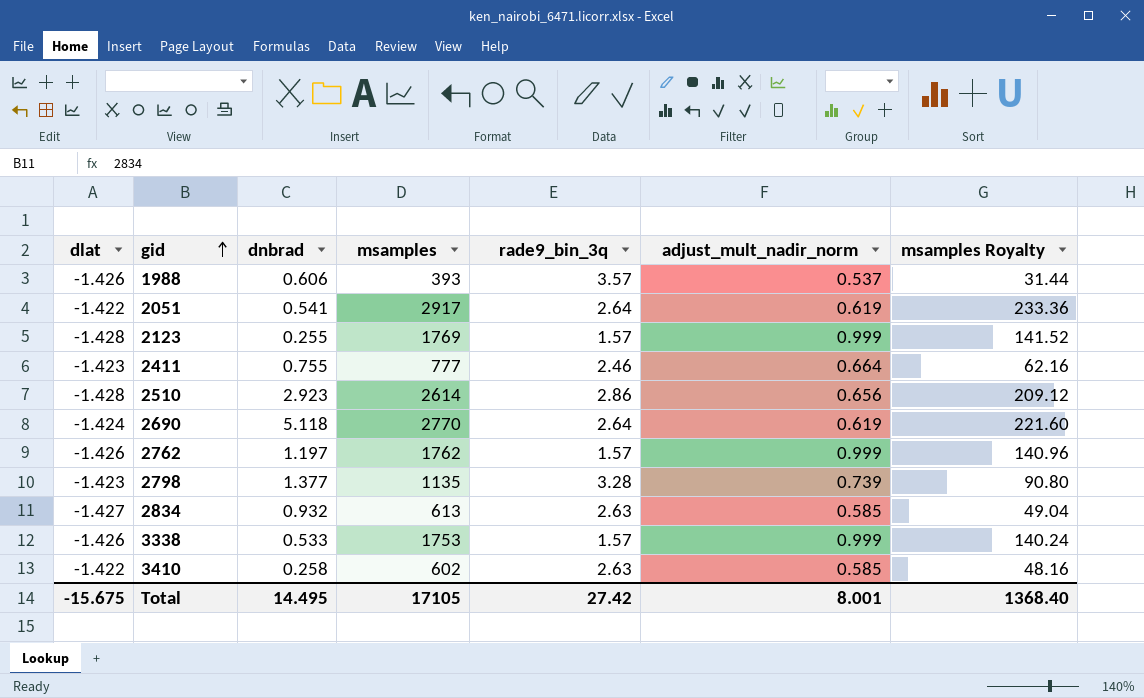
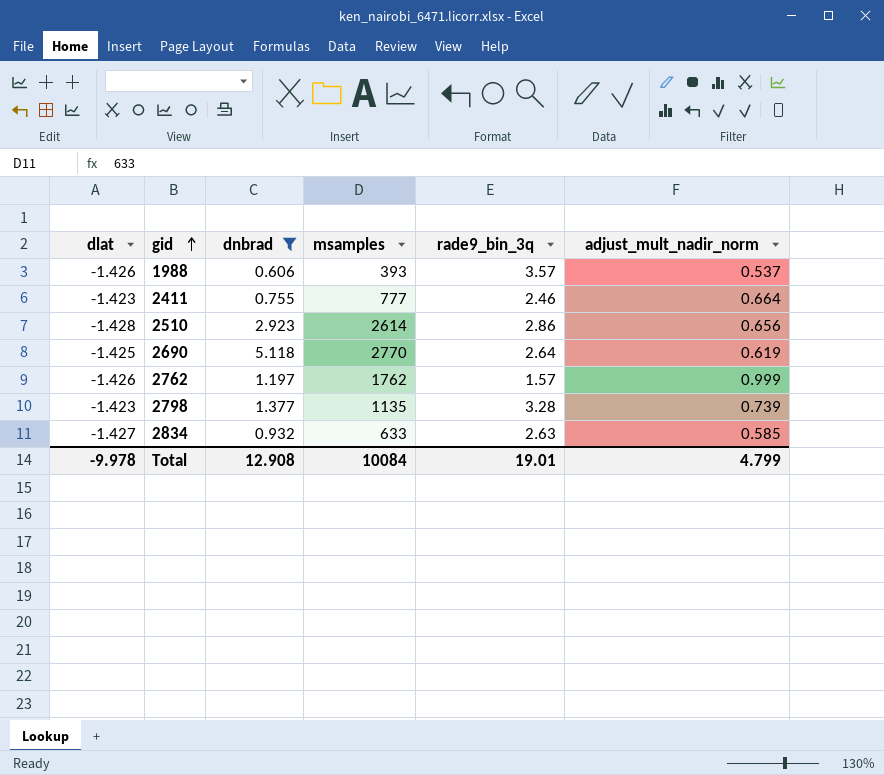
filter: none -> dnbrad >= 0.606
column msamples Royalty | formula: [msamples] * 0.08 -> none
2690 | dlat: -1.424 -> -1.425
2834 | msamples: 613 -> 633
Total | dlat: -15.675 -> -9.978
Total | dnbrad: 14.495 -> 12.908
Total | msamples: 17105 -> 10084
Total | rade9_bin_3q: 27.42 -> 19.01
Total | adjust_mult_nadir_norm: 8.001 -> 4.799

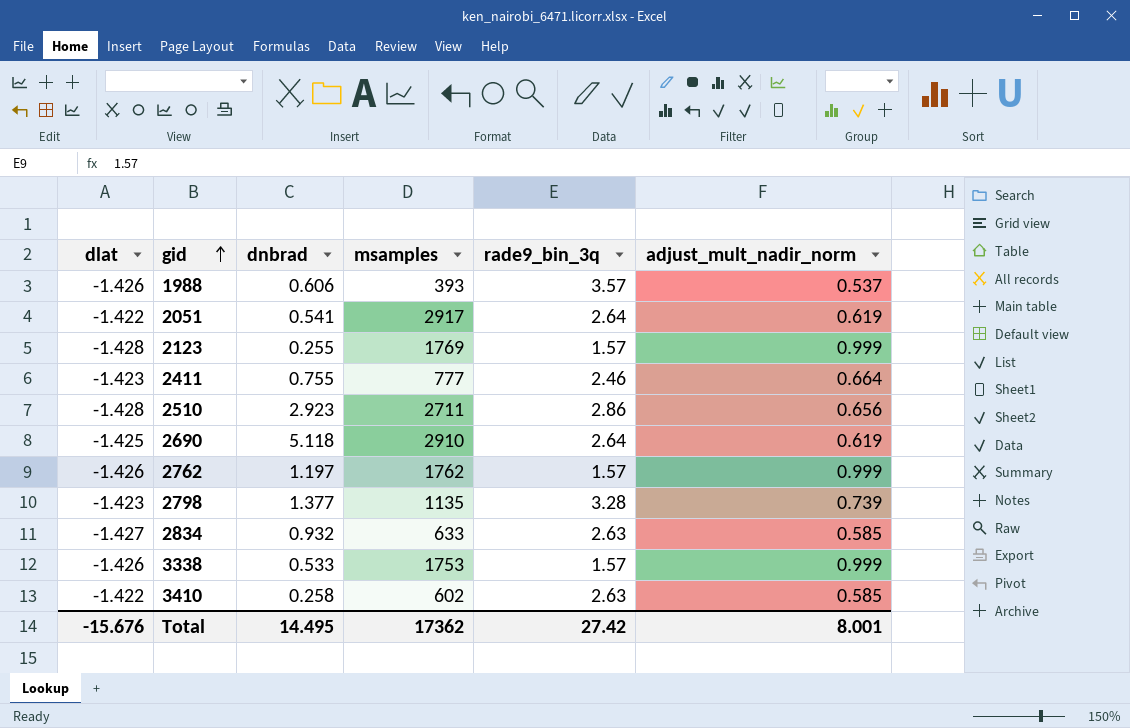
filter: dnbrad >= 0.606 -> none
2510 | msamples: 2614 -> 2711
2690 | msamples: 2770 -> 2910
Total | dlat: -9.978 -> -15.676
Total | dnbrad: 12.908 -> 14.495
Total | msamples: 10084 -> 17362
Total | rade9_bin_3q: 19.01 -> 27.42
Total | adjust_mult_nadir_norm: 4.799 -> 8.001

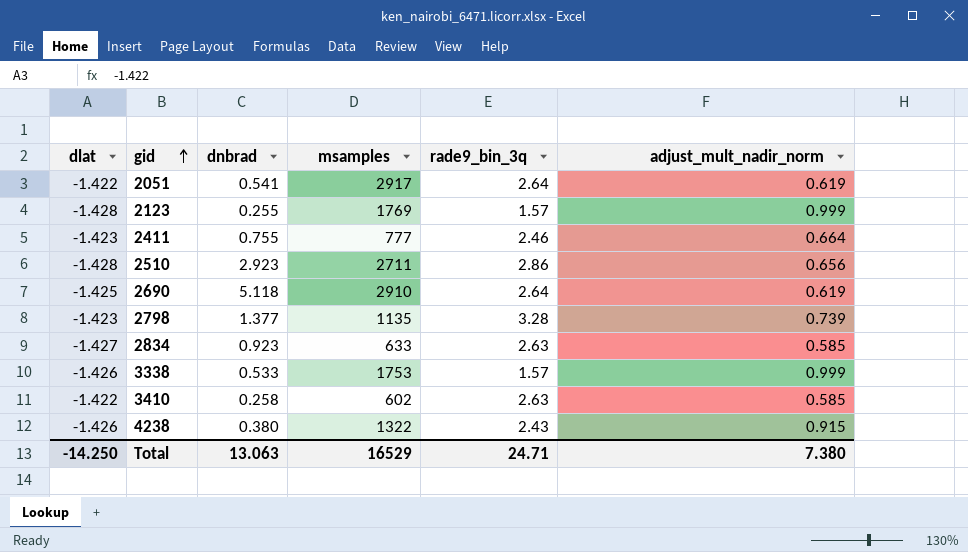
row 1988: -1.426 | 0.606 | 393 | 3.57 | 0.537 -> none
row 2762: -1.426 | 1.197 | 1762 | 1.57 | 0.999 -> none
2834 | dnbrad: 0.932 -> 0.923
row 4238: none -> -1.426 | 0.380 | 1322 | 2.43 | 0.915
Total | dlat: -15.676 -> -14.250
Total | dnbrad: 14.495 -> 13.063
Total | msamples: 17362 -> 16529
Total | rade9_bin_3q: 27.42 -> 24.71
Total | adjust_mult_nadir_norm: 8.001 -> 7.380

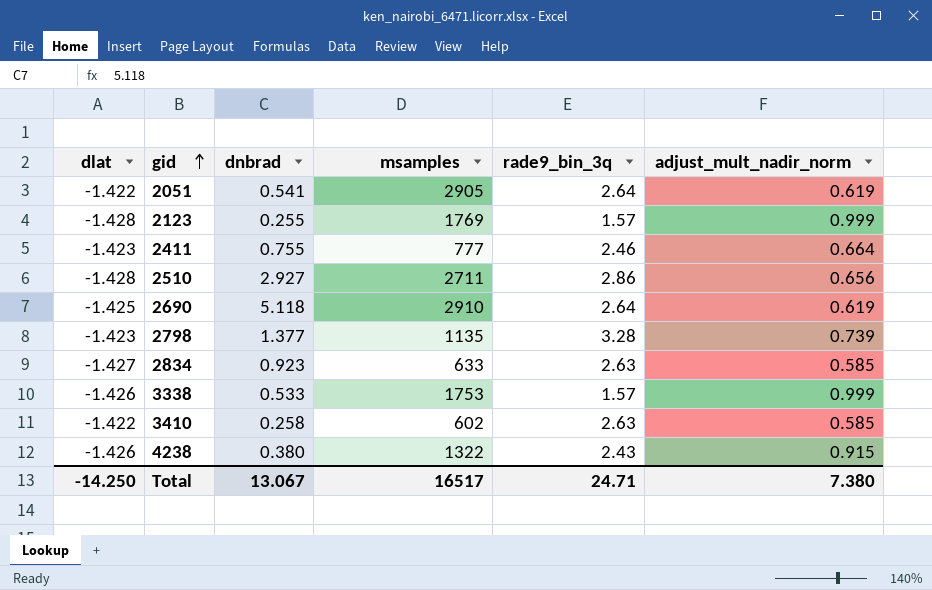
2051 | msamples: 2917 -> 2905
2510 | dnbrad: 2.923 -> 2.927
Total | dnbrad: 13.063 -> 13.067
Total | msamples: 16529 -> 16517

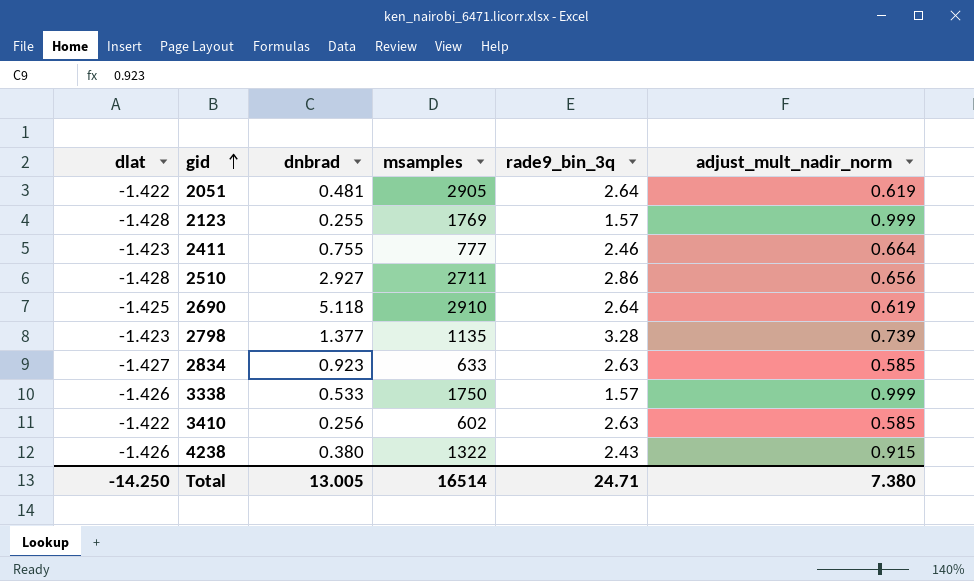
2051 | dnbrad: 0.541 -> 0.481
3338 | msamples: 1753 -> 1750
3410 | dnbrad: 0.258 -> 0.256
Total | dnbrad: 13.067 -> 13.005
Total | msamples: 16517 -> 16514

